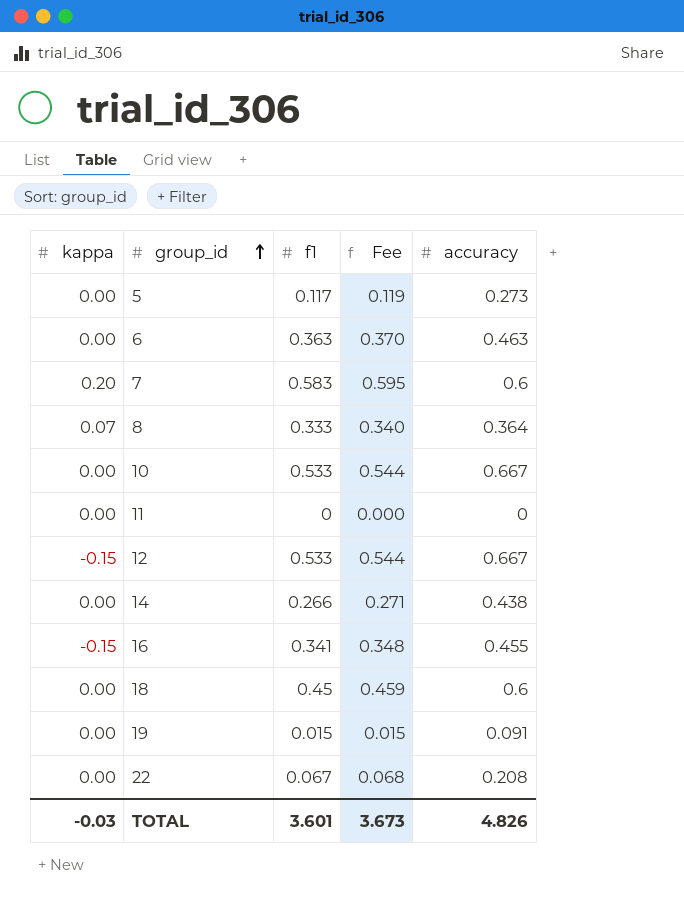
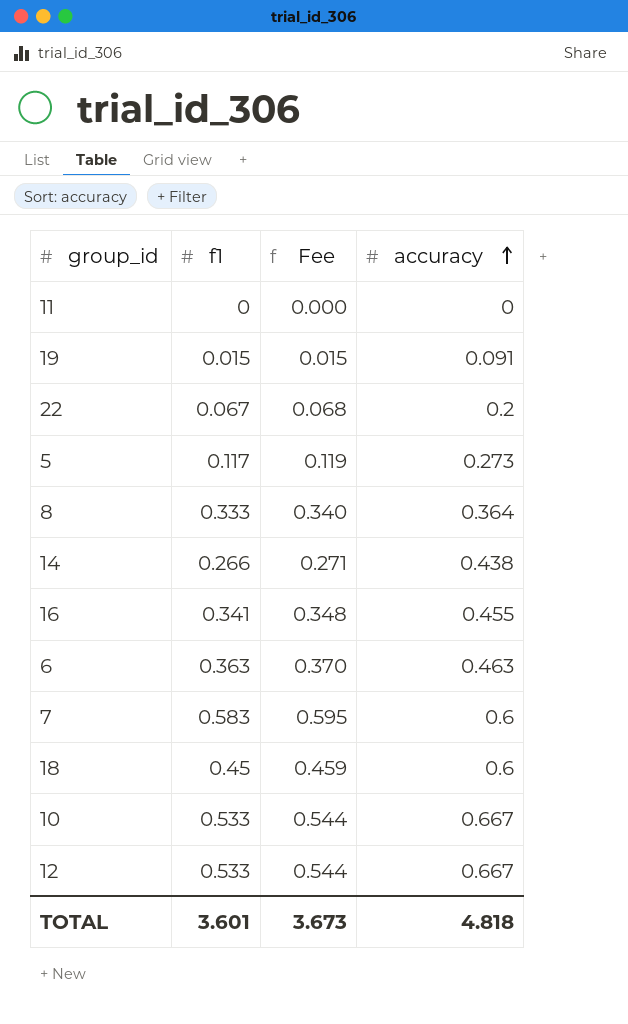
row order: group_id ascending -> accuracy ascending
column kappa | position: 1 -> none
22 | accuracy: 0.208 -> 0.2
TOTAL | accuracy: 4.826 -> 4.818

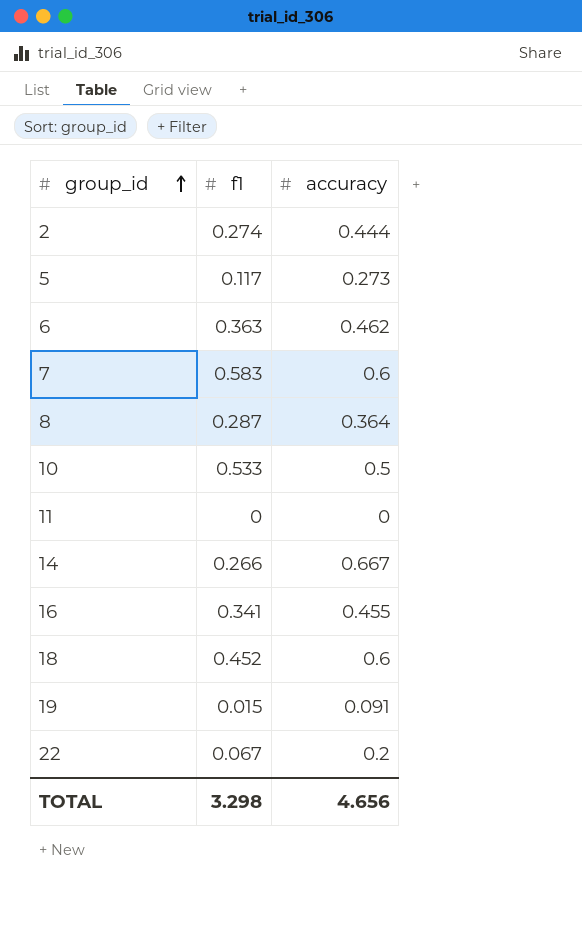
row order: accuracy ascending -> group_id ascending
column Fee | formula: [f1] * 1.02 -> none
row 12: 0.533 | 0.544 | 0.667 -> none
row 2: none -> 0.274 | 0.444
6 | accuracy: 0.463 -> 0.462
8 | f1: 0.333 -> 0.287
10 | accuracy: 0.667 -> 0.5
14 | accuracy: 0.438 -> 0.667
18 | f1: 0.45 -> 0.452
TOTAL | f1: 3.601 -> 3.298
TOTAL | accuracy: 4.818 -> 4.656

